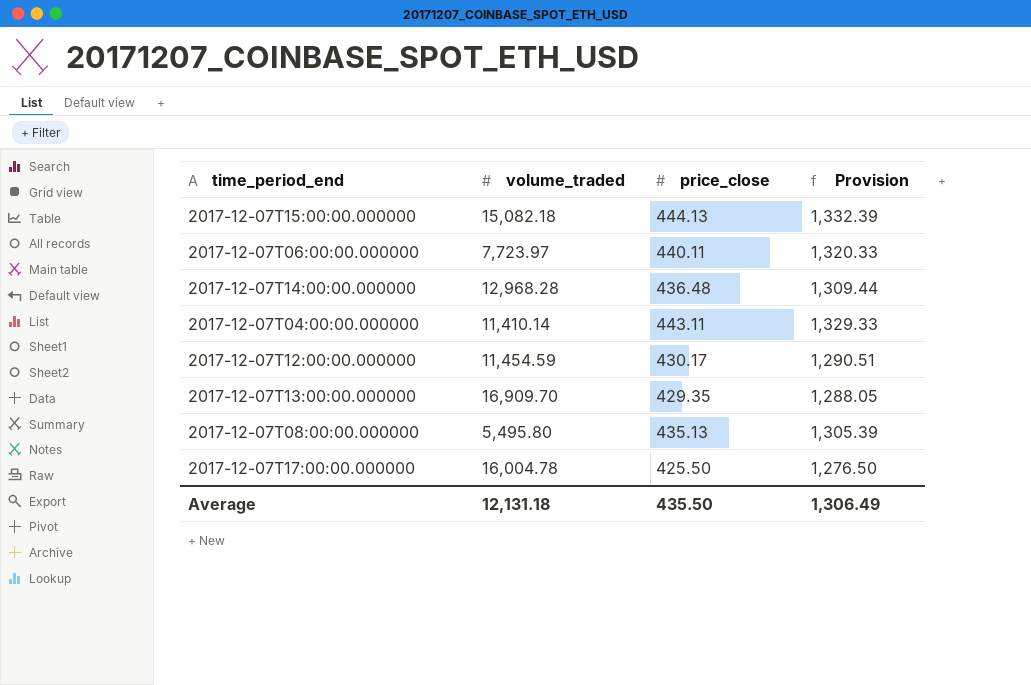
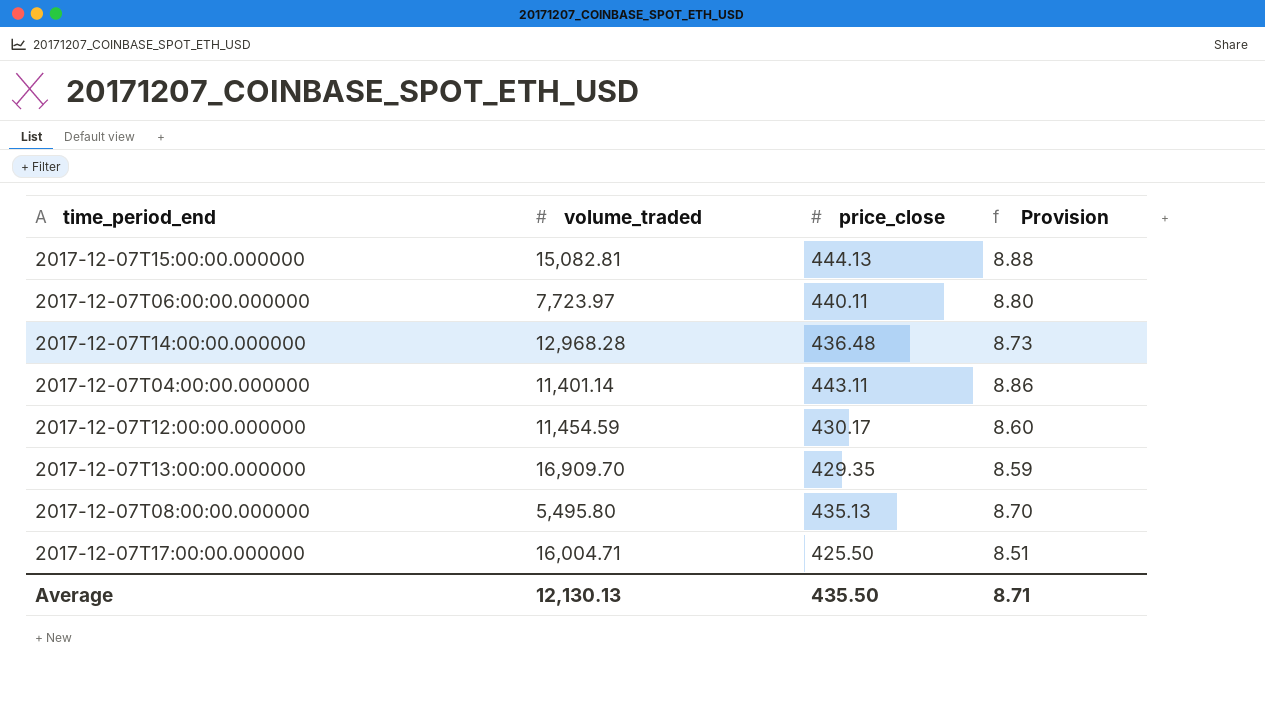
column Provision | formula: [price_close] * 3 -> [price_close] * 0.02
2017-12-07T15:00:00.000000 | volume_traded: 15,082.18 -> 15,082.81
2017-12-07T04:00:00.000000 | volume_traded: 11,410.14 -> 11,401.14
2017-12-07T17:00:00.000000 | volume_traded: 16,004.78 -> 16,004.71
Average | volume_traded: 12,131.18 -> 12,130.13
Average | Provision: 1,306.49 -> 8.71

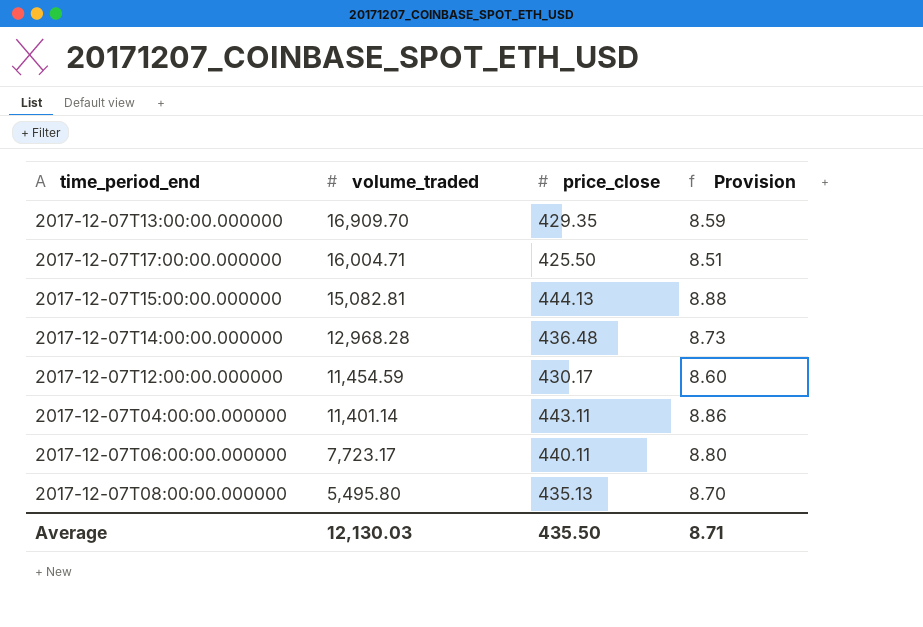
row order: none -> volume_traded descending
2017-12-07T06:00:00.000000 | volume_traded: 7,723.97 -> 7,723.17
Average | volume_traded: 12,130.13 -> 12,130.03

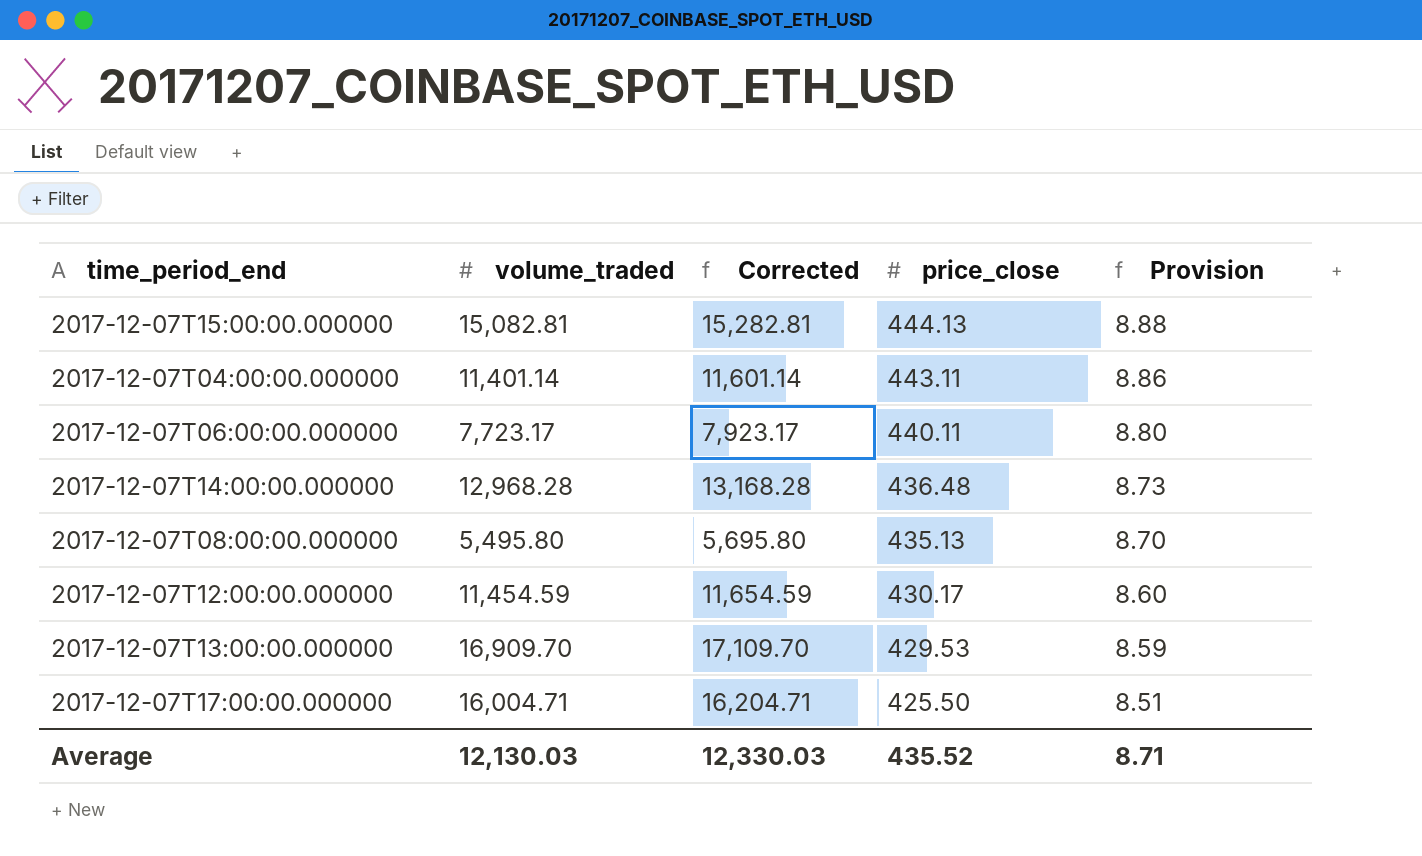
row order: volume_traded descending -> price_close descending
column Corrected | formula: none -> [volume_traded] + 200
2017-12-07T13:00:00.000000 | price_close: 429.35 -> 429.53
Average | price_close: 435.50 -> 435.52

